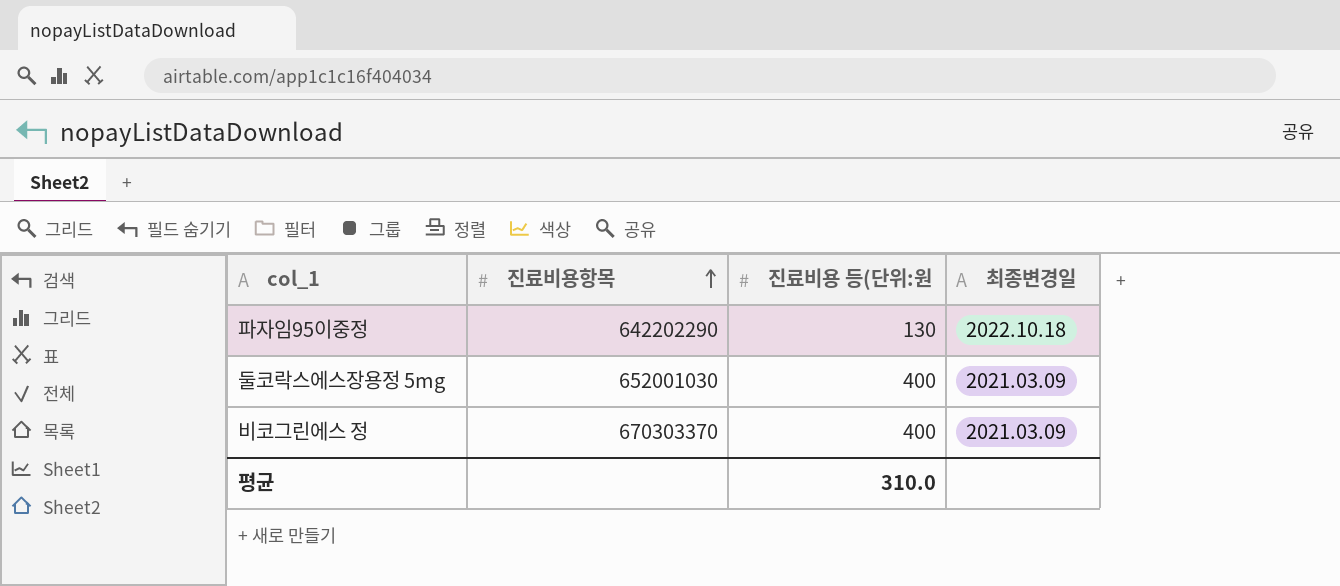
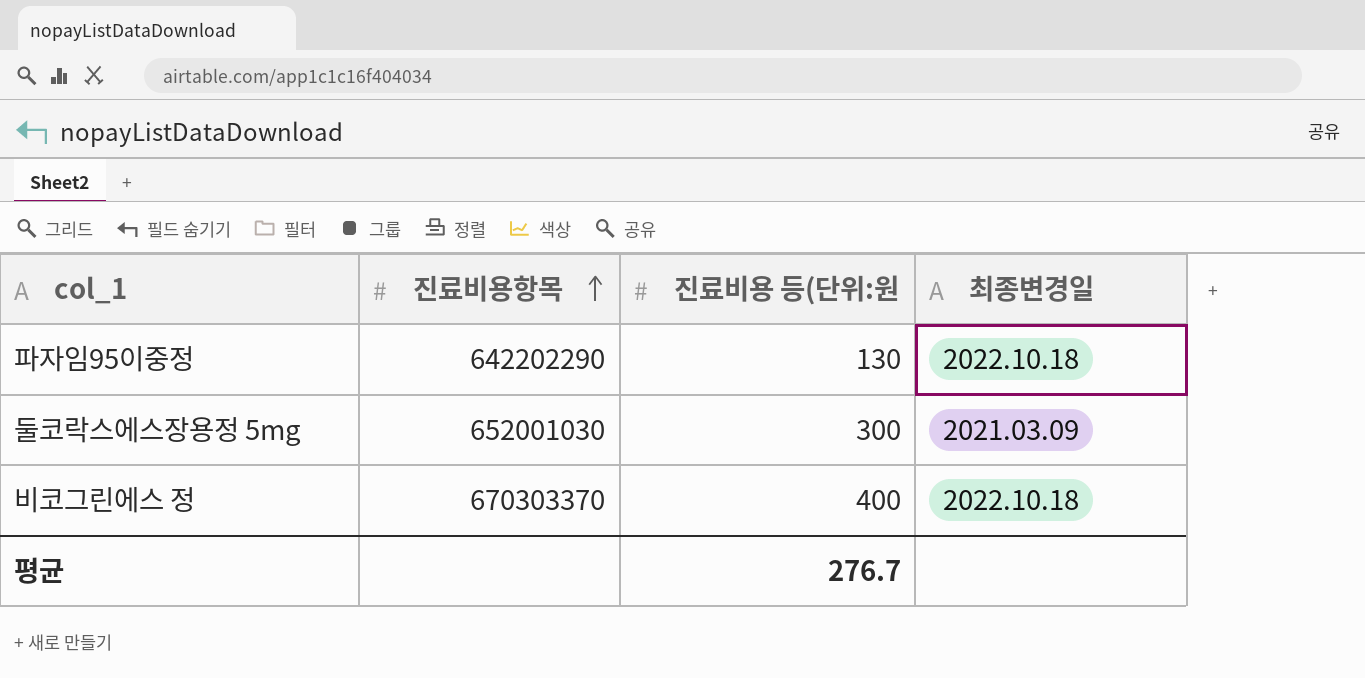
둘코락스에스장용정 5mg | 진료비용 등(단위:원: 400 -> 300
비코그린에스 정 | 최종변경일: 2021.03.09 -> 2022.10.18
평균 | 진료비용 등(단위:원: 310.0 -> 276.7

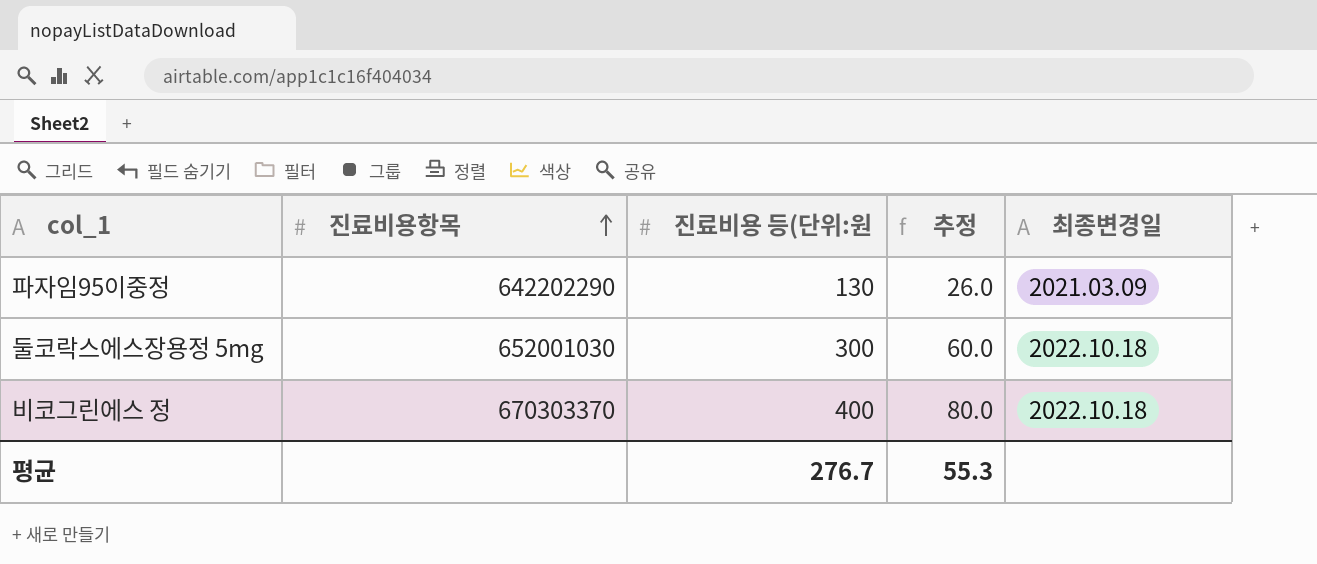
column 추정 | formula: none -> [진료비용 등(단위:원] * 0.2
파자임95이중정 | 최종변경일: 2022.10.18 -> 2021.03.09
둘코락스에스장용정 5mg | 최종변경일: 2021.03.09 -> 2022.10.18

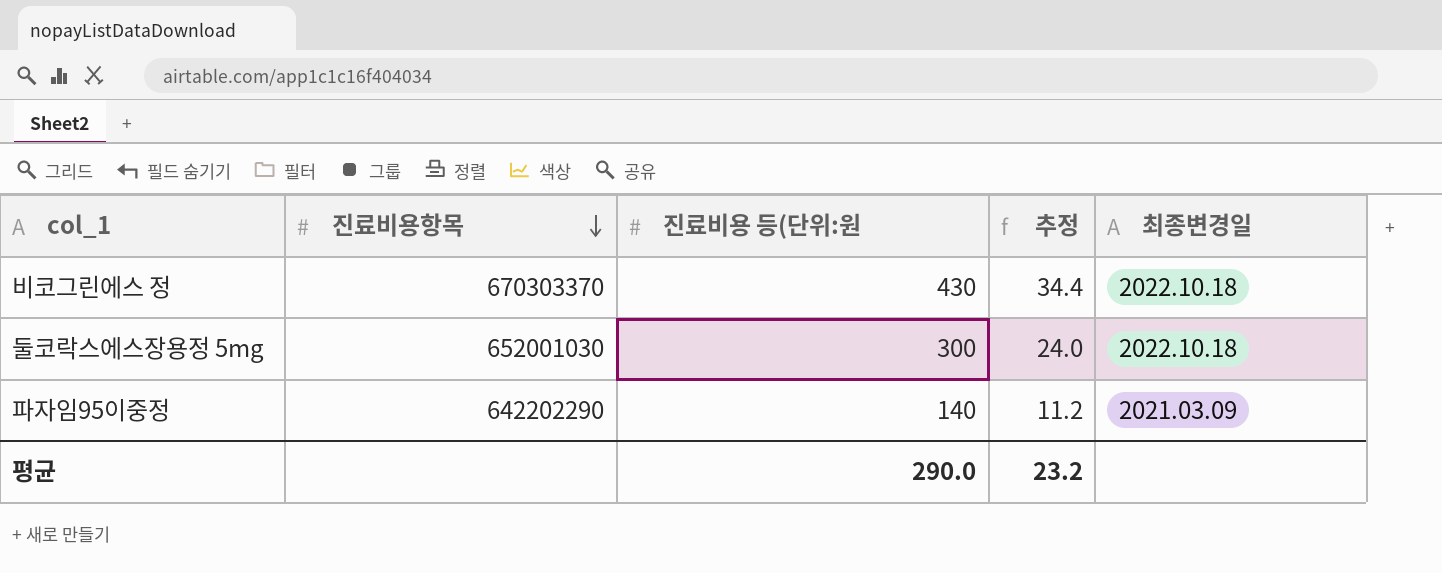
row order: 진료비용항목 ascending -> 진료비용항목 descending
column 추정 | formula: [진료비용 등(단위:원] * 0.2 -> [진료비용 등(단위:원] * 0.08
비코그린에스 정 | 진료비용 등(단위:원: 400 -> 430
파자임95이중정 | 진료비용 등(단위:원: 130 -> 140
평균 | 진료비용 등(단위:원: 276.7 -> 290.0
평균 | 추정: 55.3 -> 23.2

